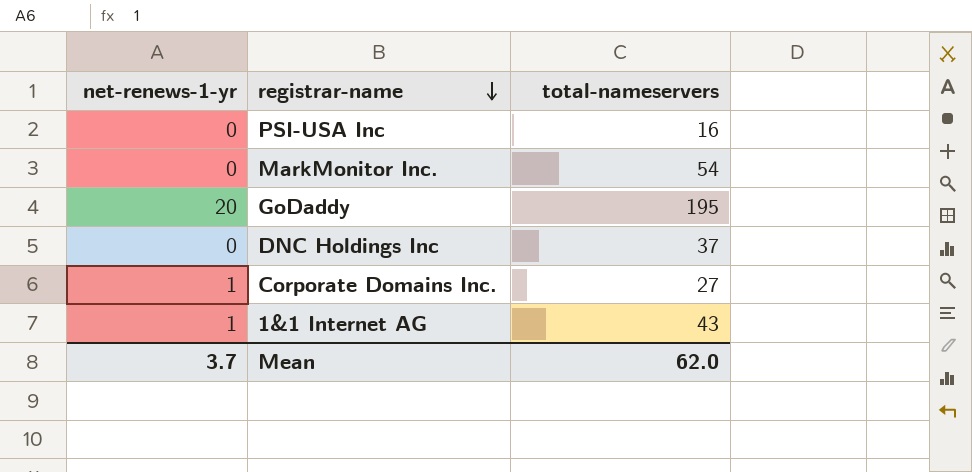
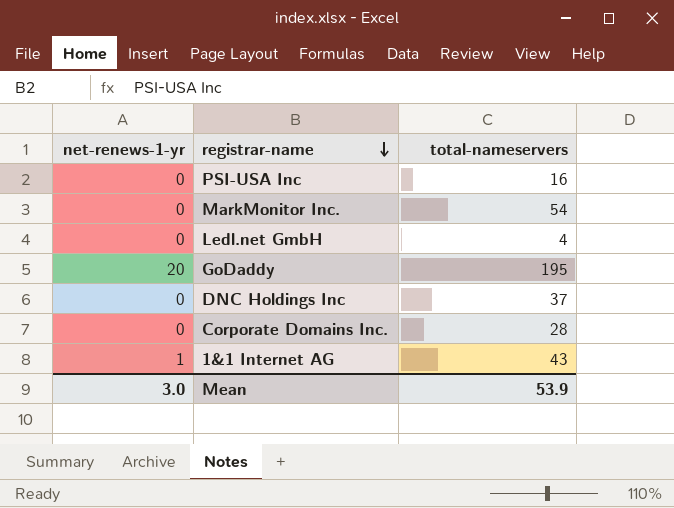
row Ledl.net GmbH: none -> 0 | 4
Corporate Domains Inc. | net-renews-1-yr: 1 -> 0
Corporate Domains Inc. | total-nameservers: 27 -> 28
Mean | net-renews-1-yr: 3.7 -> 3.0
Mean | total-nameservers: 62.0 -> 53.9

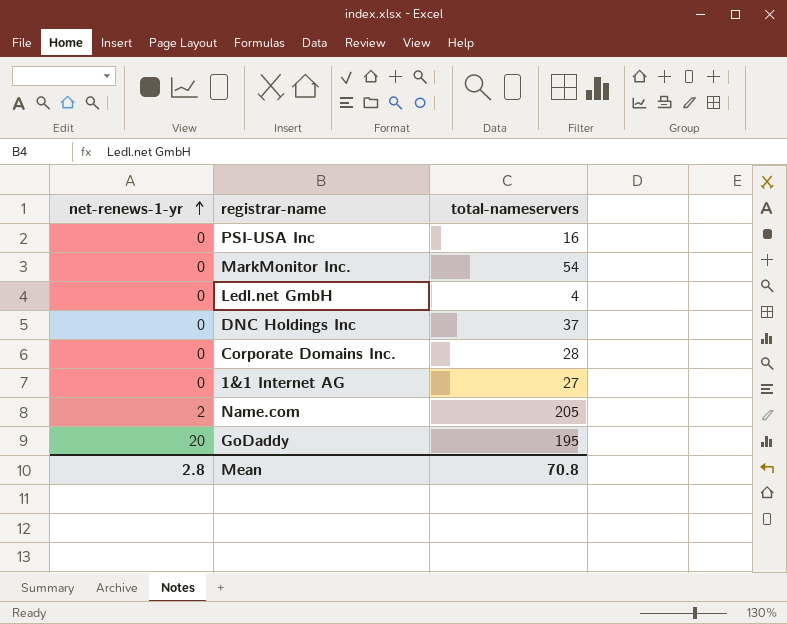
row order: registrar-name descending -> net-renews-1-yr ascending
1&1 Internet AG | net-renews-1-yr: 1 -> 0
1&1 Internet AG | total-nameservers: 43 -> 27
row Name.com: none -> 2 | 205
Mean | net-renews-1-yr: 3.0 -> 2.8
Mean | total-nameservers: 53.9 -> 70.8

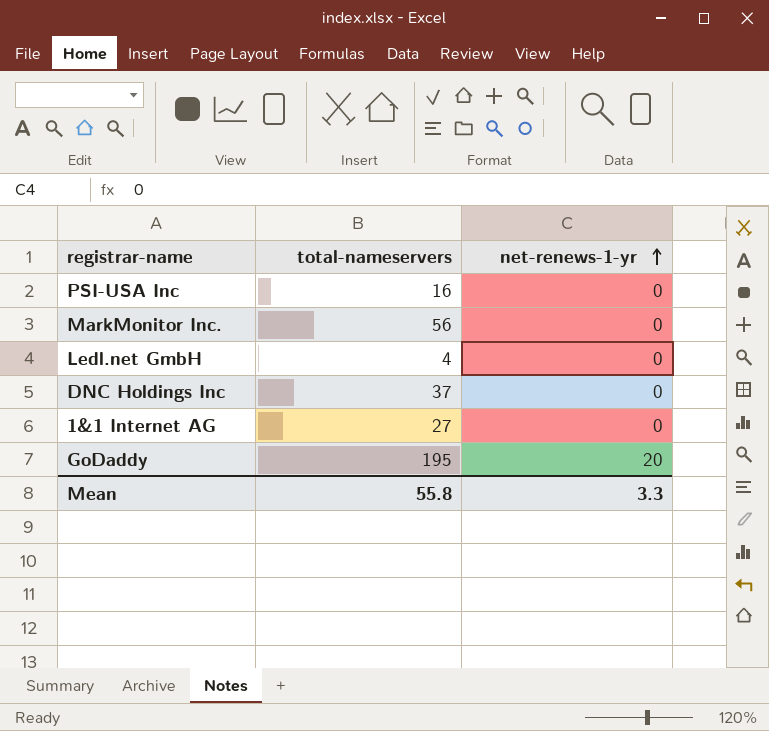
column net-renews-1-yr | position: 1 -> 3
row Corporate Domains Inc.: 0 | 28 -> none
row Name.com: 2 | 205 -> none
MarkMonitor Inc. | total-nameservers: 54 -> 56
Mean | total-nameservers: 70.8 -> 55.8
Mean | net-renews-1-yr: 2.8 -> 3.3

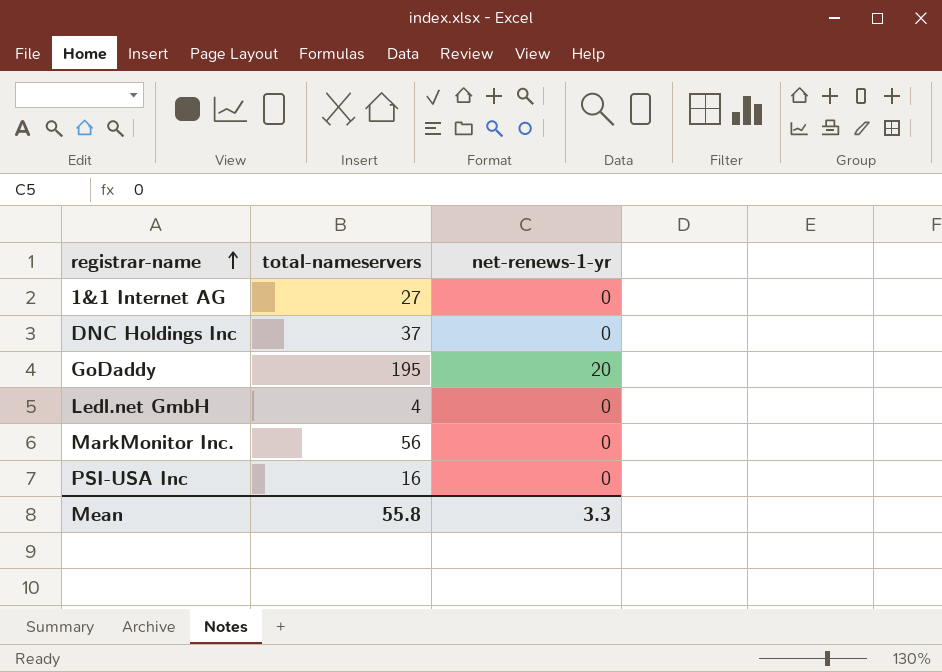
row order: net-renews-1-yr ascending -> registrar-name ascending

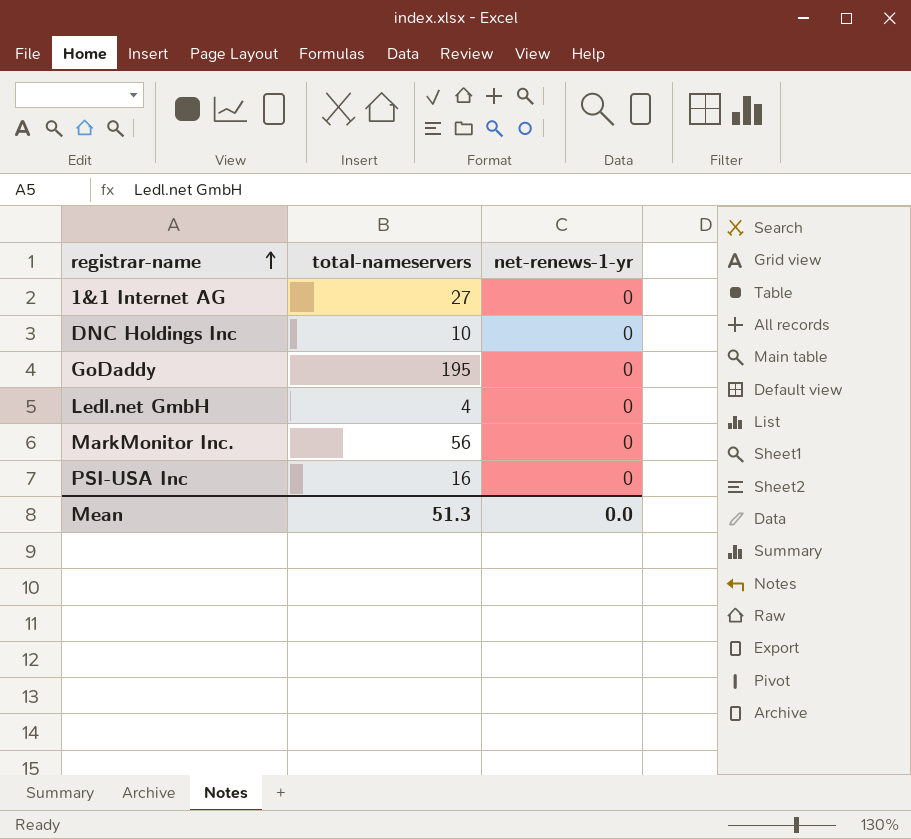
DNC Holdings Inc | total-nameservers: 37 -> 10
GoDaddy | net-renews-1-yr: 20 -> 0
Mean | total-nameservers: 55.8 -> 51.3
Mean | net-renews-1-yr: 3.3 -> 0.0

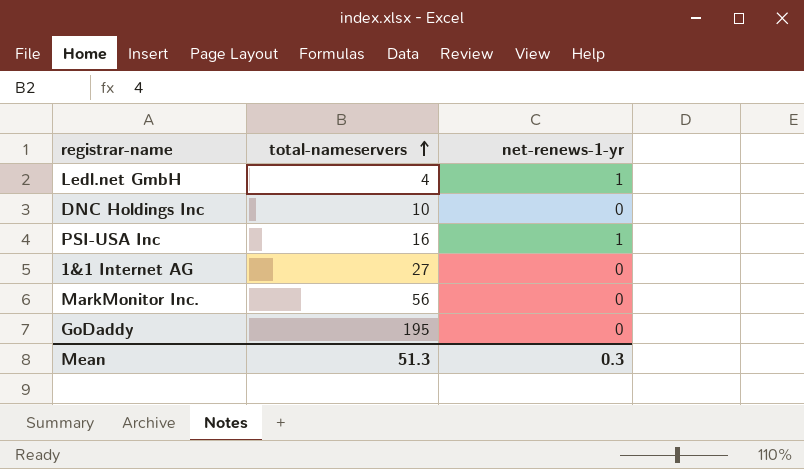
row order: registrar-name ascending -> total-nameservers ascending
Ledl.net GmbH | net-renews-1-yr: 0 -> 1
PSI-USA Inc | net-renews-1-yr: 0 -> 1
Mean | net-renews-1-yr: 0.0 -> 0.3

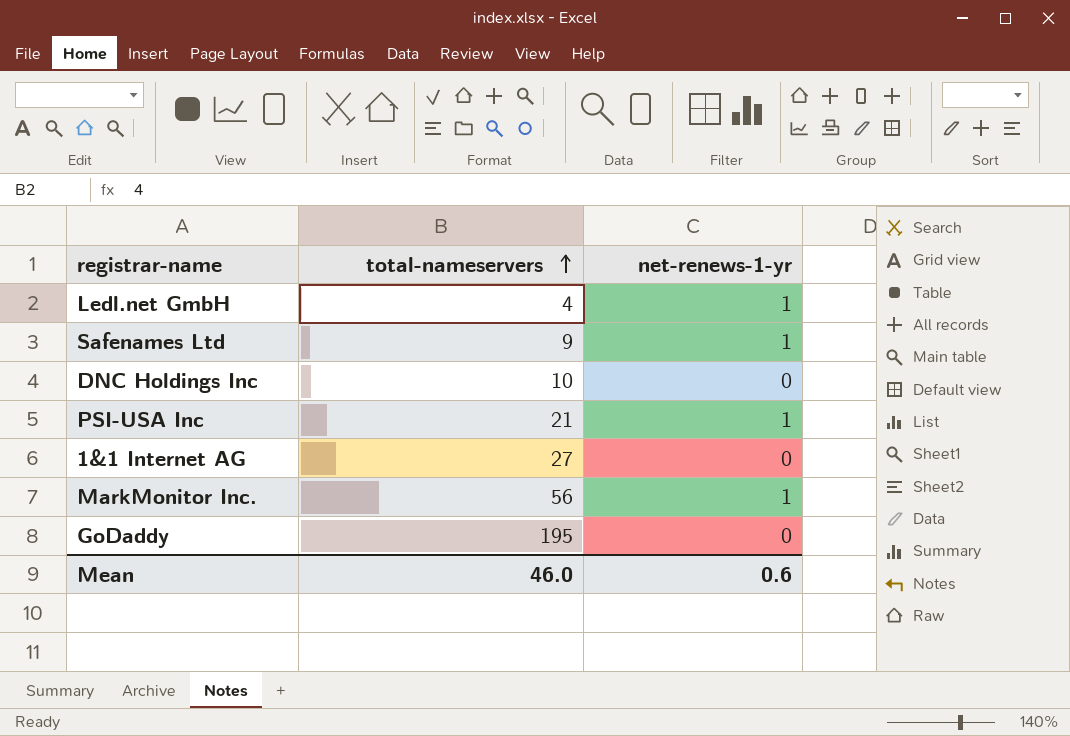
row Safenames Ltd: none -> 9 | 1
PSI-USA Inc | total-nameservers: 16 -> 21
MarkMonitor Inc. | net-renews-1-yr: 0 -> 1
Mean | total-nameservers: 51.3 -> 46.0
Mean | net-renews-1-yr: 0.3 -> 0.6

